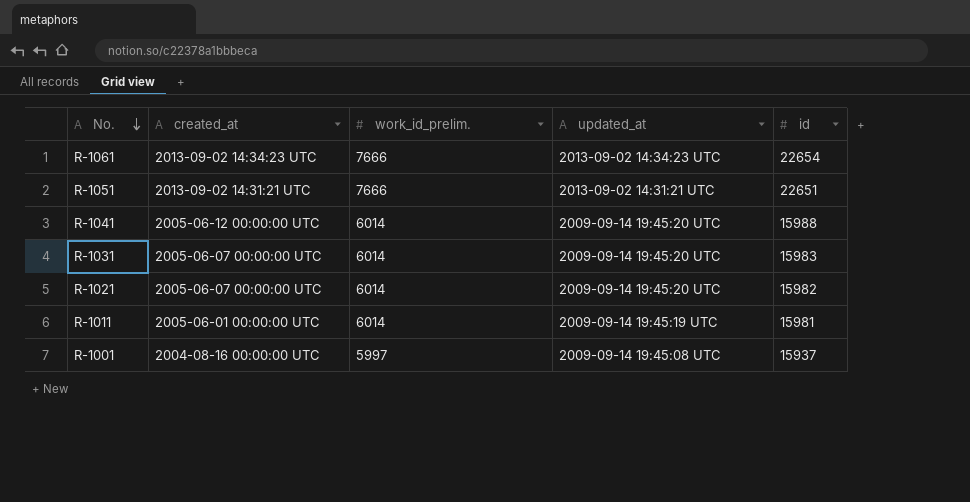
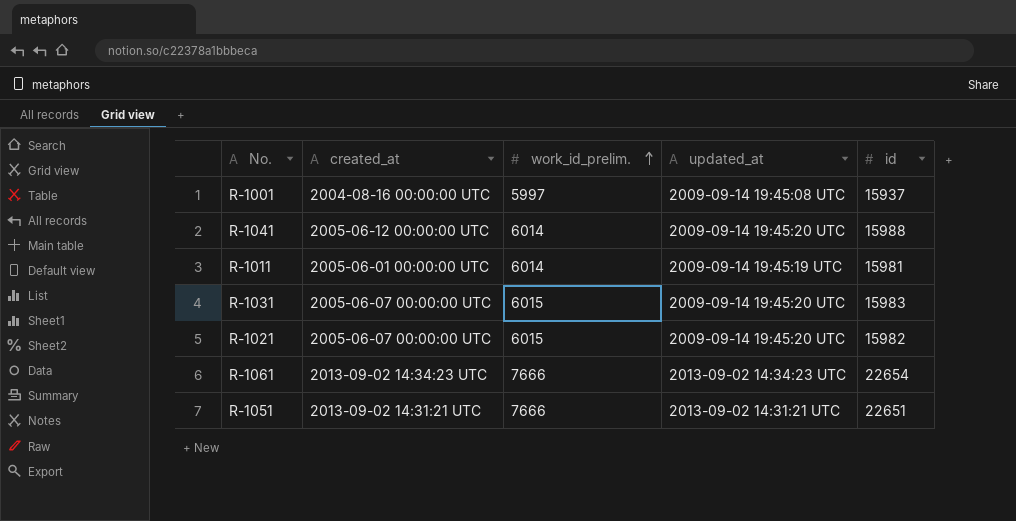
row order: No. descending -> work_id_prelim. ascending
R-1031 | work_id_prelim.: 6014 -> 6015
R-1021 | work_id_prelim.: 6014 -> 6015

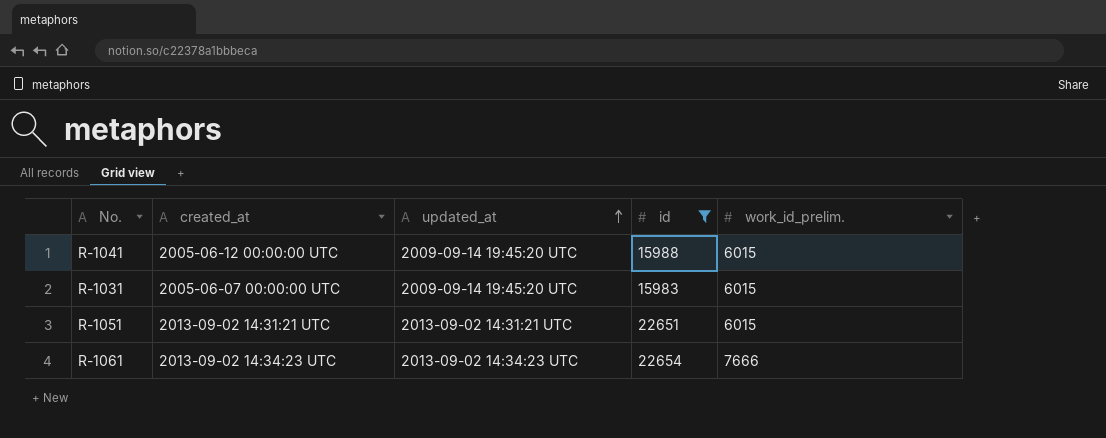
filter: none -> id >= 15983
row order: work_id_prelim. ascending -> updated_at ascending
column work_id_prelim. | position: 3 -> 5
R-1041 | work_id_prelim.: 6014 -> 6015
R-1051 | work_id_prelim.: 7666 -> 6015

